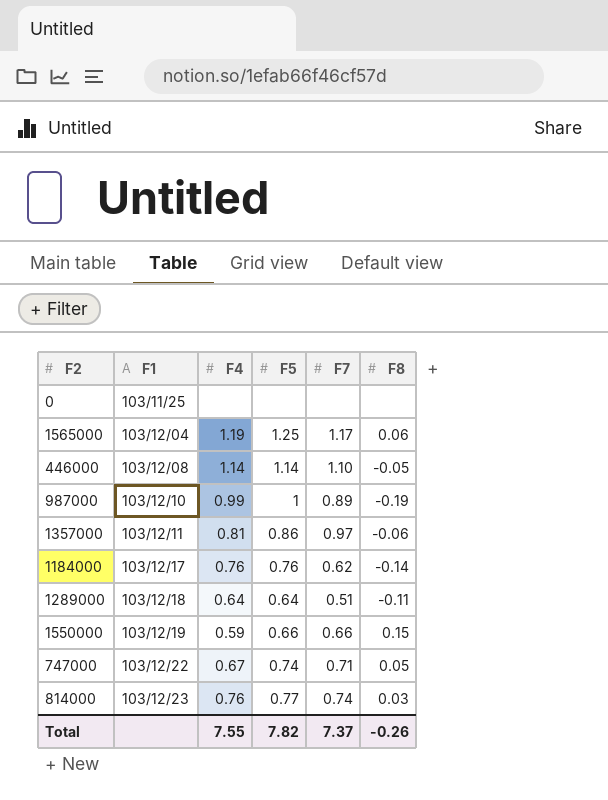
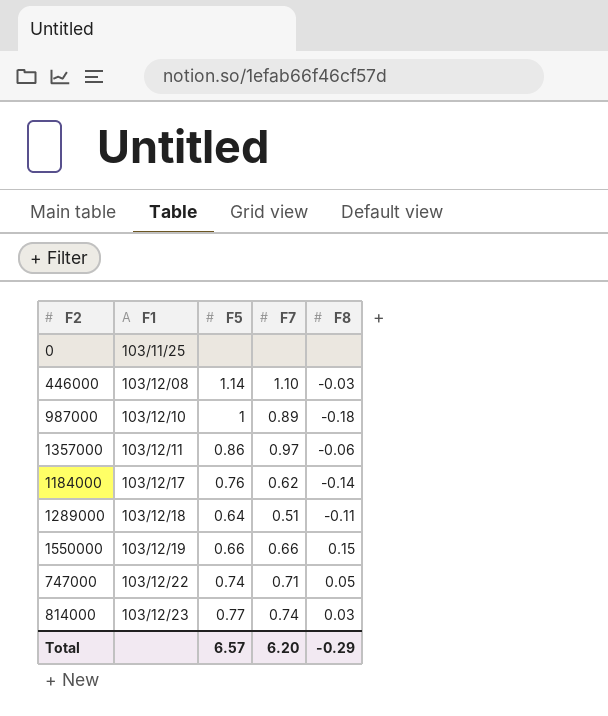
column F4 | position: 3 -> none
row 1565000: 103/12/04 | 1.19 | 1.25 | 1.17 | 0.06 -> none
446000 | F8: -0.05 -> -0.03
987000 | F8: -0.19 -> -0.18
Total | F5: 7.82 -> 6.57
Total | F7: 7.37 -> 6.20
Total | F8: -0.26 -> -0.29

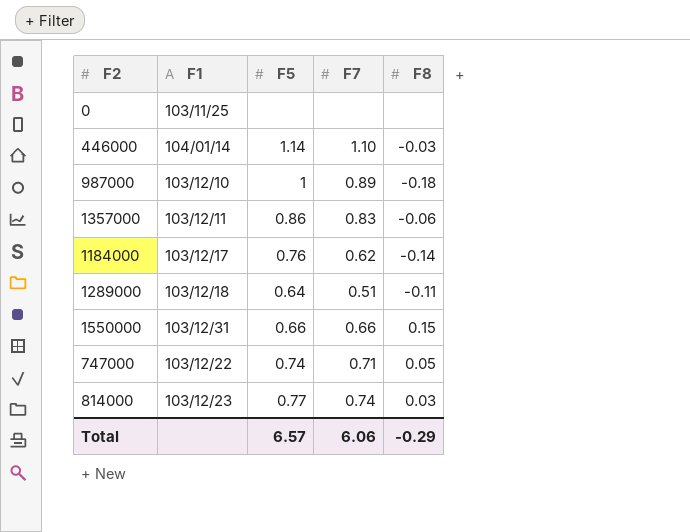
446000 | F1: 103/12/08 -> 104/01/14
1357000 | F7: 0.97 -> 0.83
1550000 | F1: 103/12/19 -> 103/12/31
Total | F7: 6.20 -> 6.06

